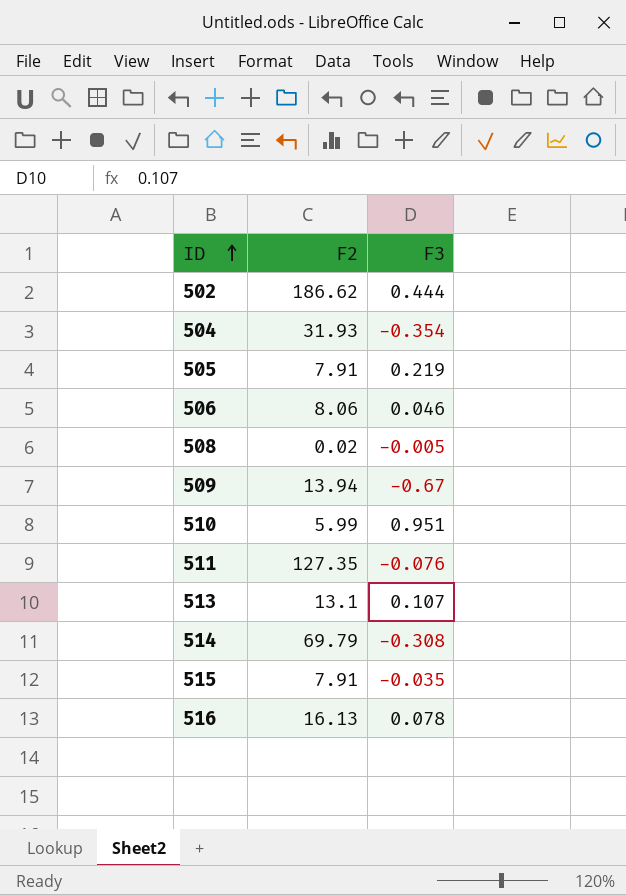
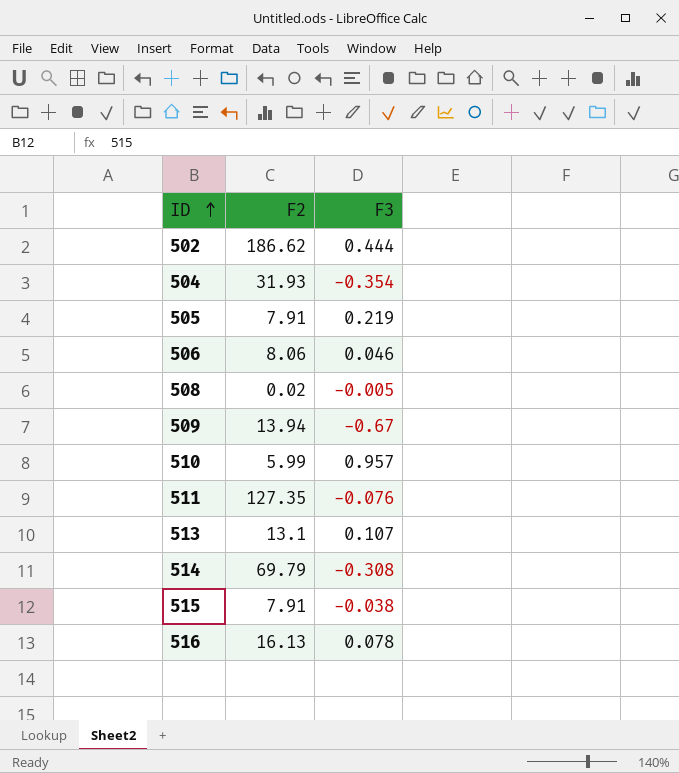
510 | F3: 0.951 -> 0.957
515 | F3: -0.035 -> -0.038

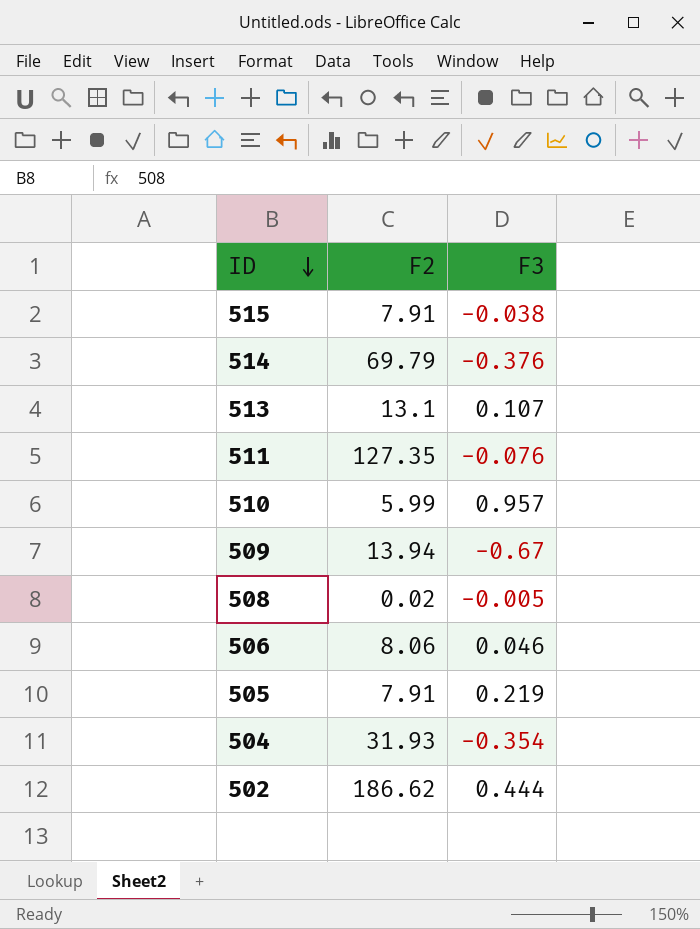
row order: ID ascending -> ID descending
row 516: 16.13 | 0.078 -> none
514 | F3: -0.308 -> -0.376

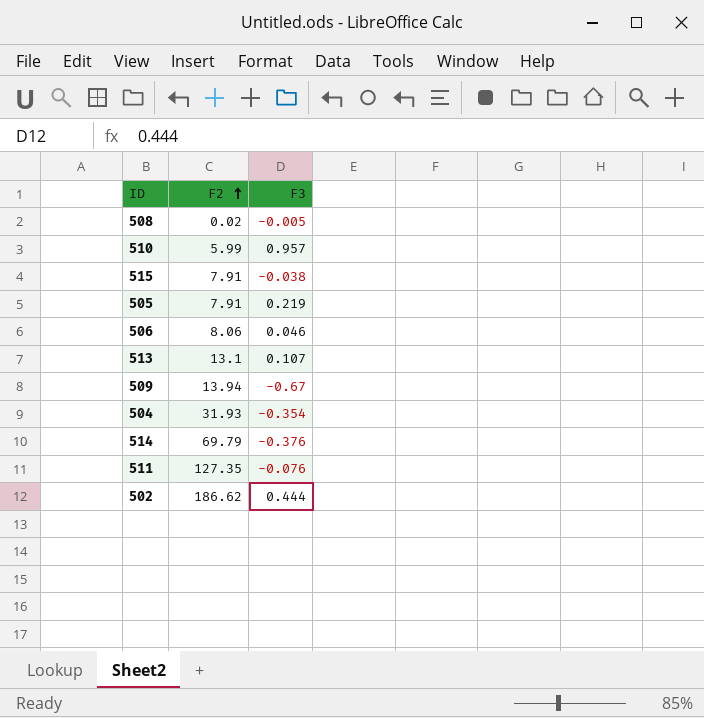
row order: ID descending -> F2 ascending

